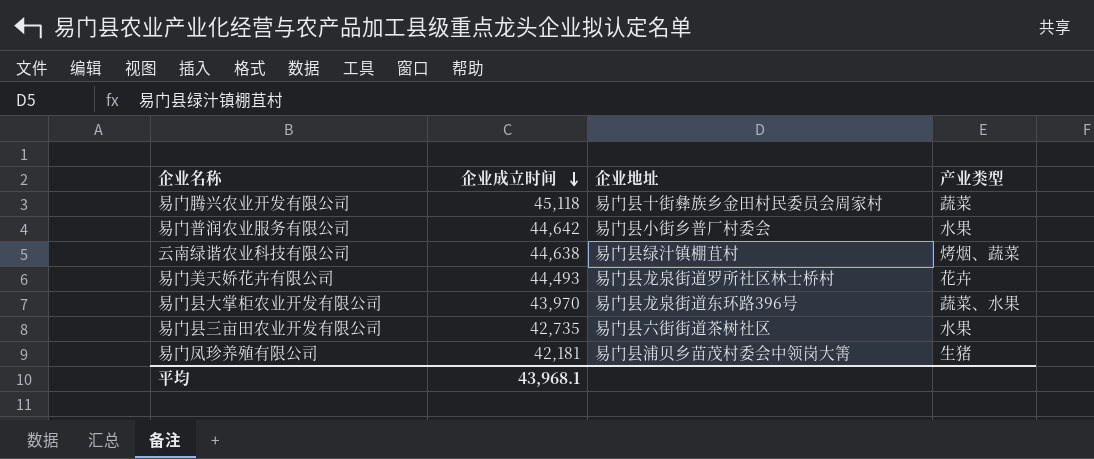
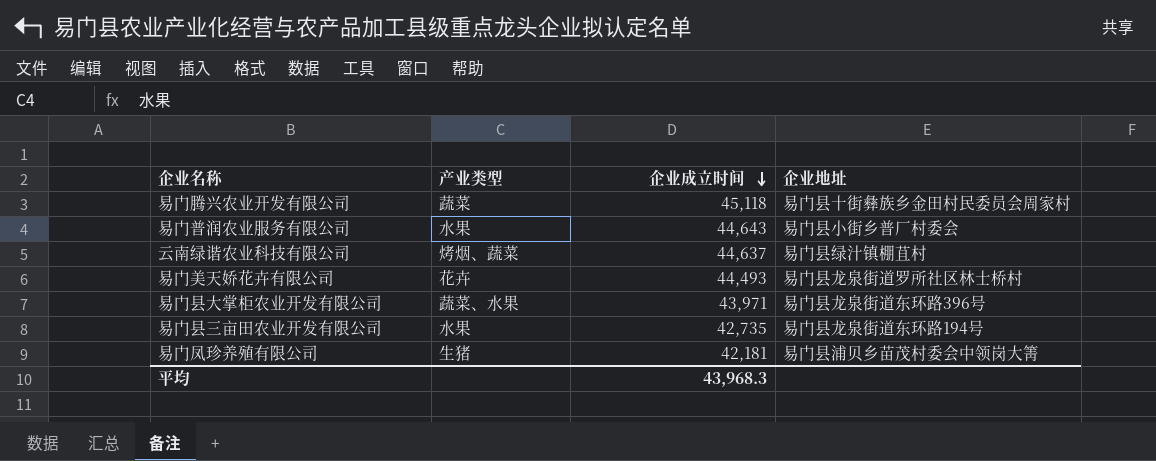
column 产业类型 | position: 4 -> 2
易门普润农业服务有限公司 | 企业成立时间: 44,642 -> 44,643
云南绿谐农业科技有限公司 | 企业成立时间: 44,638 -> 44,637
易门县大掌柜农业开发有限公司 | 企业成立时间: 43,970 -> 43,971
易门县三亩田农业开发有限公司 | 企业地址: 易门县六街街道茶树社区 -> 易门县龙泉街道东环路194号
平均 | 企业成立时间: 43,968.1 -> 43,968.3

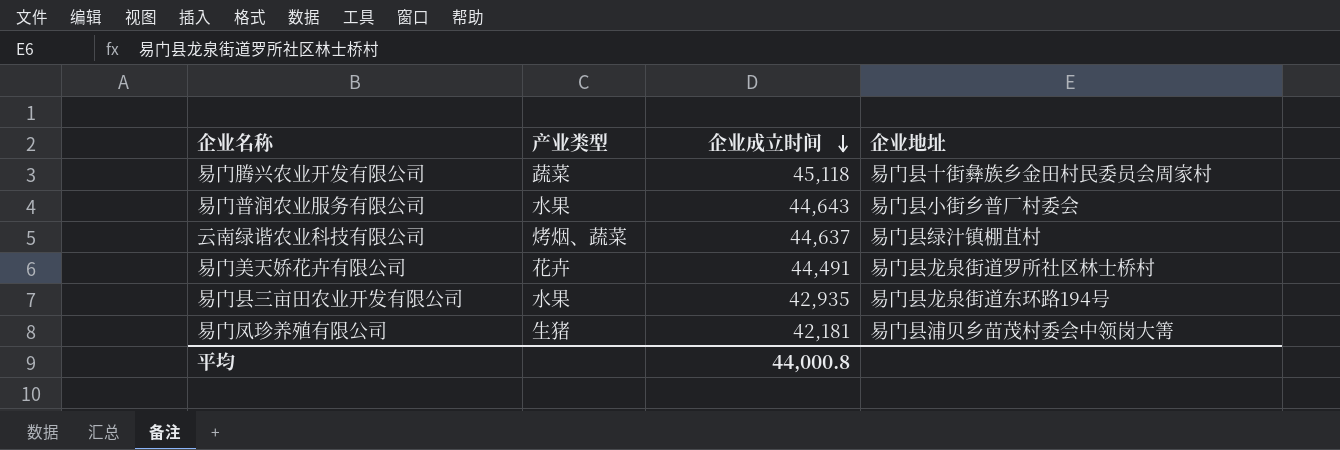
row 易门县大掌柜农业开发有限公司: 蔬菜、水果 | 43,971 | 易门县龙泉街道东环路396号 -> none
易门美天娇花卉有限公司 | 企业成立时间: 44,493 -> 44,491
易门县三亩田农业开发有限公司 | 企业成立时间: 42,735 -> 42,935
平均 | 企业成立时间: 43,968.3 -> 44,000.8

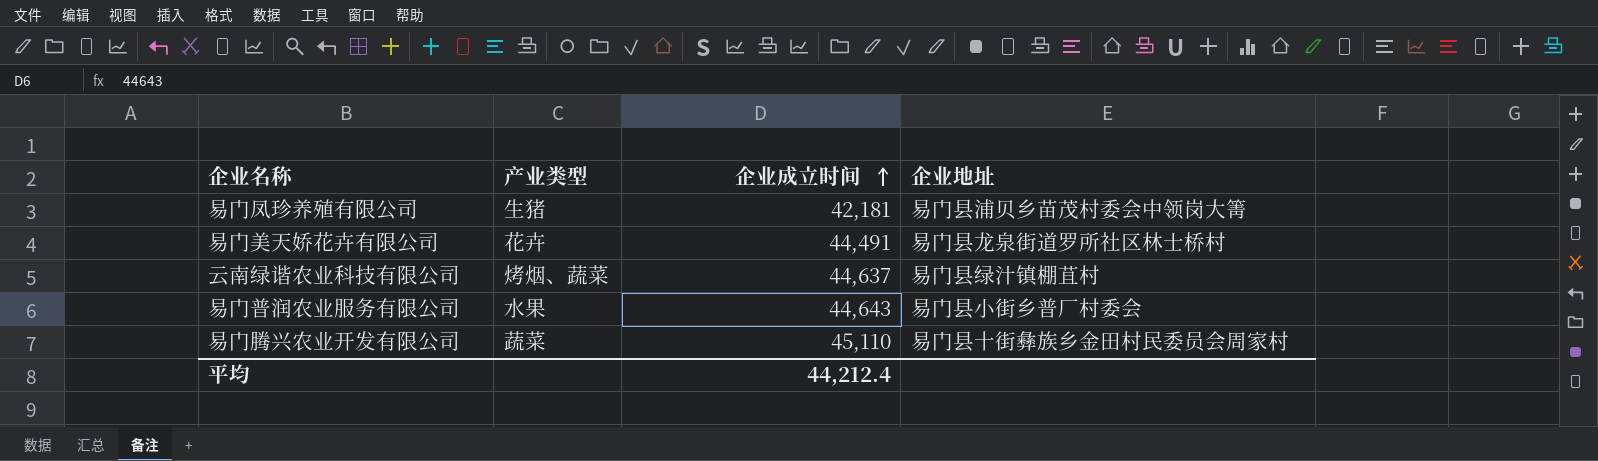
row order: 企业成立时间 descending -> 企业成立时间 ascending
row 易门县三亩田农业开发有限公司: 水果 | 42,935 | 易门县龙泉街道东环路194号 -> none
易门腾兴农业开发有限公司 | 企业成立时间: 45,118 -> 45,110
平均 | 企业成立时间: 44,000.8 -> 44,212.4

